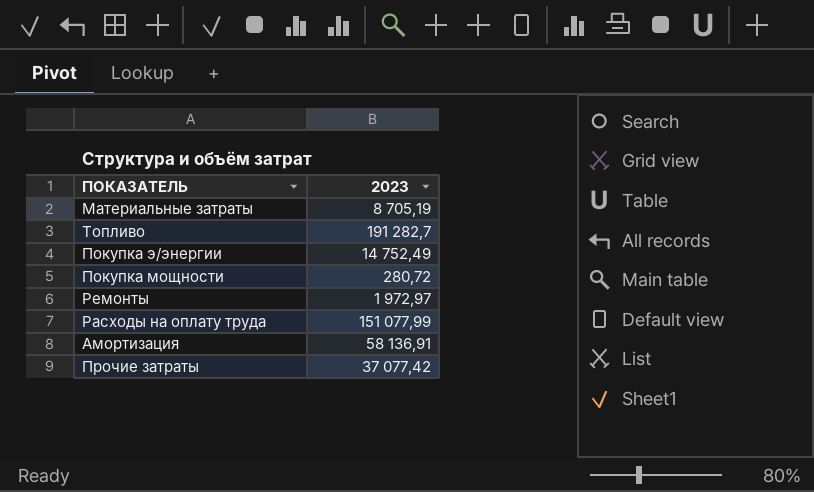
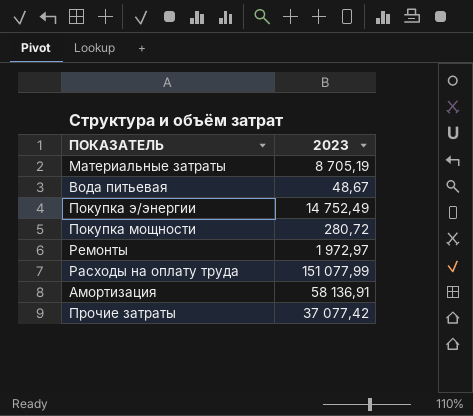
row Топливо: 191 282,7 -> none
row Вода питьевая: none -> 48,67

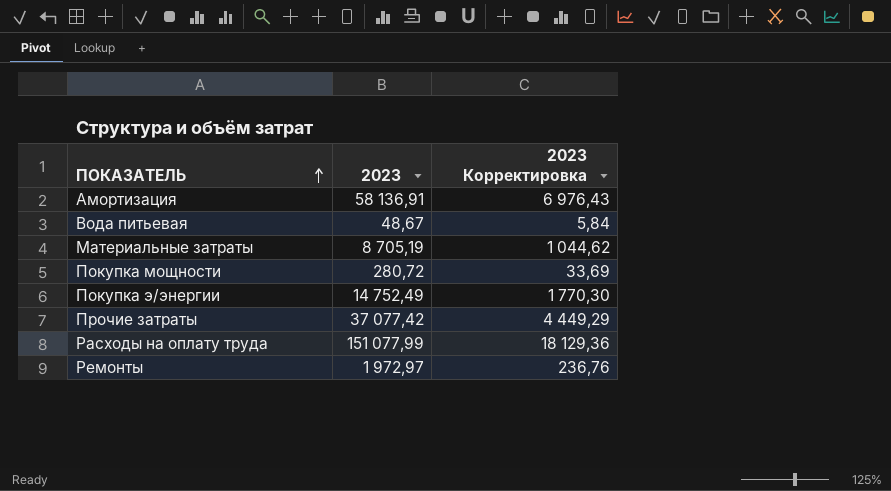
row order: none -> ПОКАЗАТЕЛЬ ascending
column 2023 Корректировка | formula: none -> [2023] * 0,12

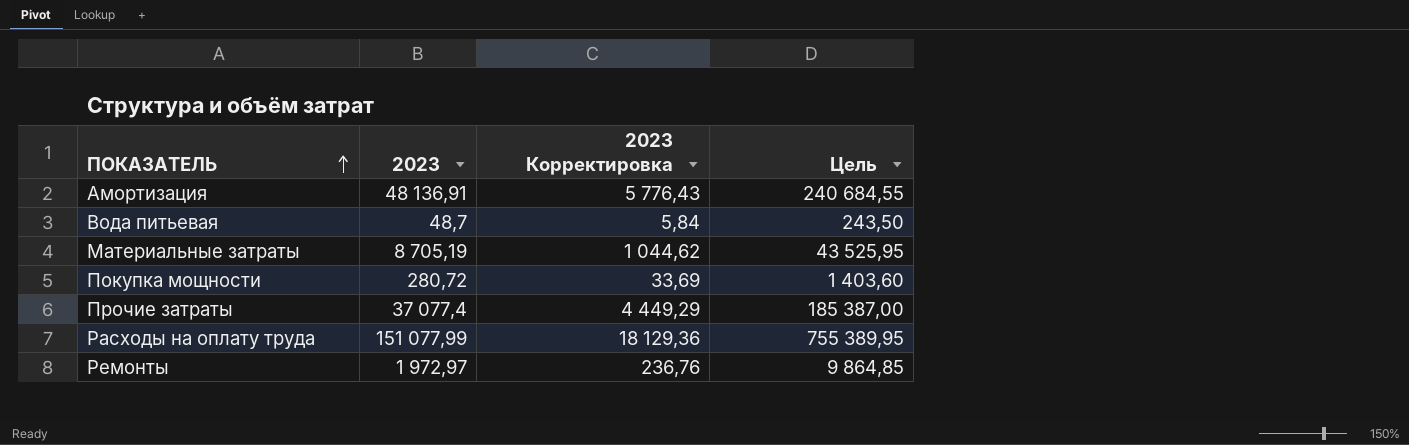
column Цель | formula: none -> [2023] * 5
row Покупка э/энергии: 14 752,49 | 1 770,30 -> none
Амортизация | 2023: 58 136,91 -> 48 136,91
Амортизация | 2023 Корректировка: 6 976,43 -> 5 776,43
Вода питьевая | 2023: 48,67 -> 48,7
Прочие затраты | 2023: 37 077,42 -> 37 077,4

